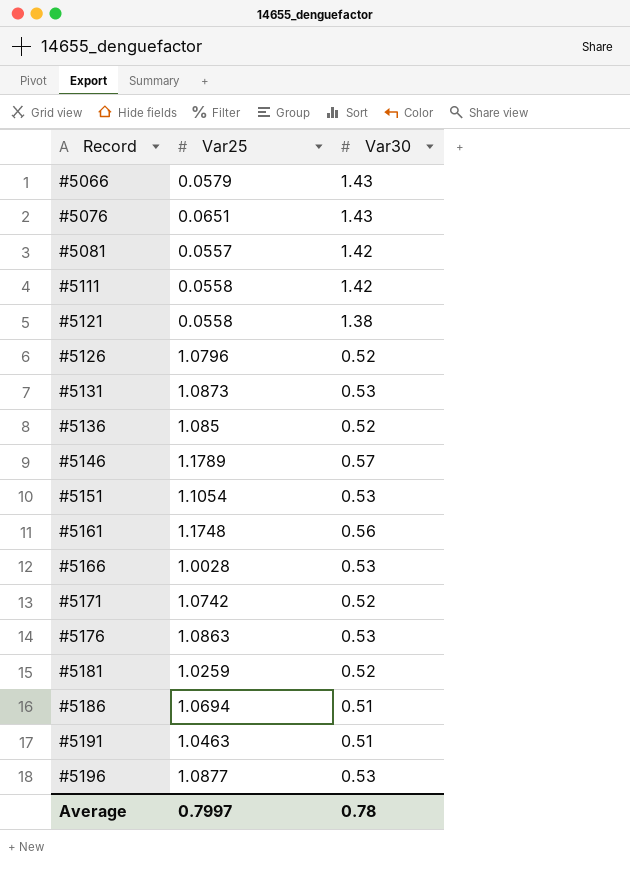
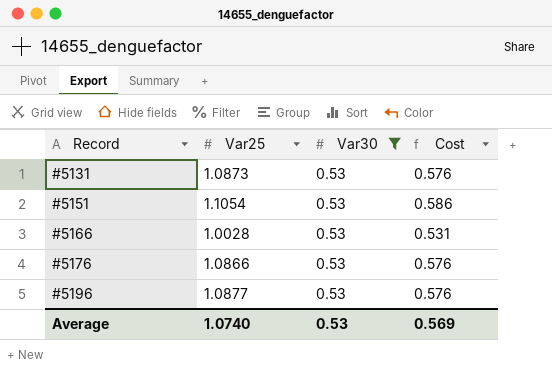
filter: none -> Var30 = 0.53
column Cost | formula: none -> [Var25] * [Var30]
#5176 | Var25: 1.0863 -> 1.0866
Average | Var25: 0.7997 -> 1.0740
Average | Var30: 0.78 -> 0.53

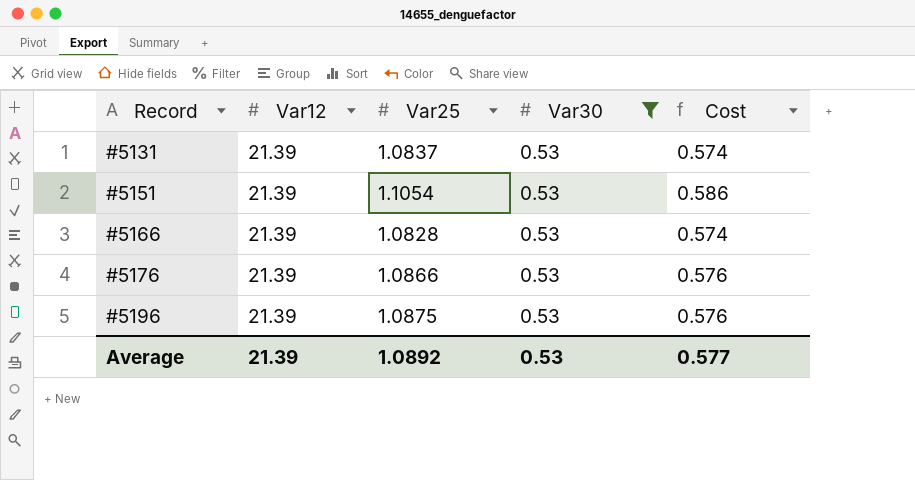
column Var12 | position: none -> 2
#5131 | Var25: 1.0873 -> 1.0837
#5131 | Cost: 0.576 -> 0.574
#5166 | Var25: 1.0028 -> 1.0828
#5166 | Cost: 0.531 -> 0.574
#5196 | Var25: 1.0877 -> 1.0875
Average | Var25: 1.0740 -> 1.0892
Average | Cost: 0.569 -> 0.577

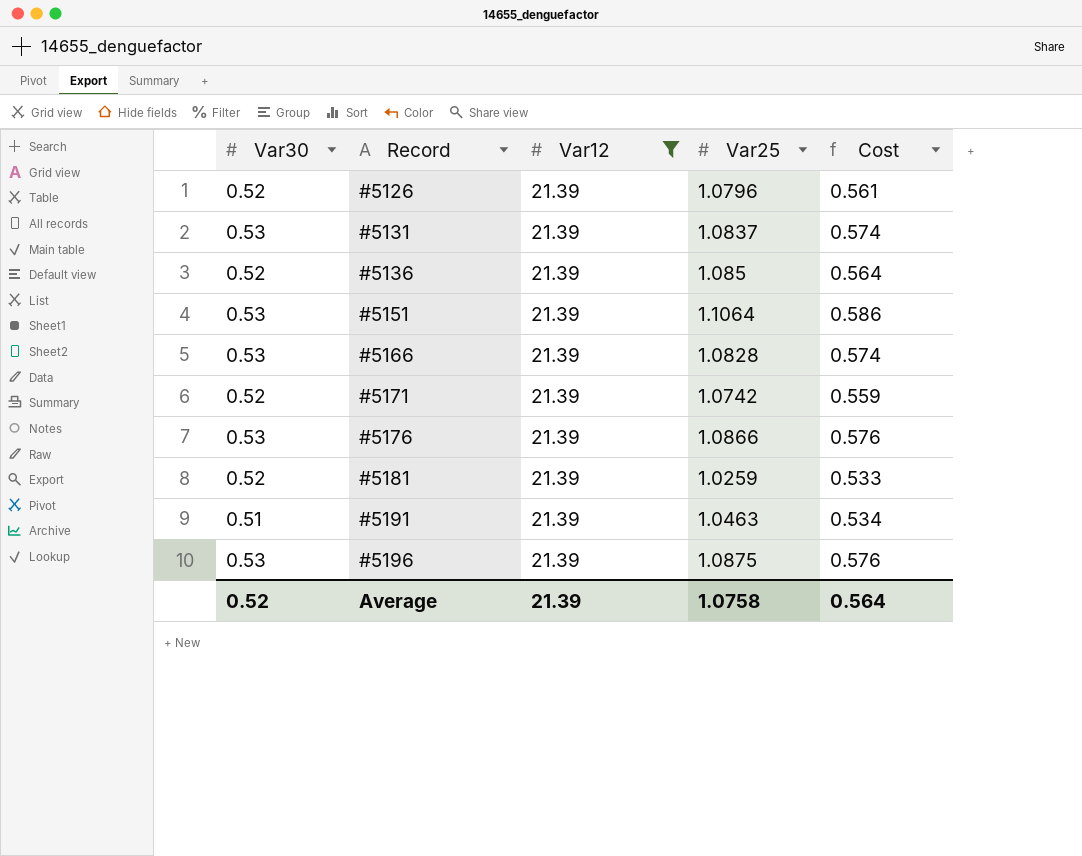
filter: Var30 = 0.53 -> Var12 = 21.39
column Var30 | position: 4 -> 1
#5151 | Var25: 1.1054 -> 1.1064
Average | Var30: 0.53 -> 0.52
Average | Var25: 1.0892 -> 1.0758
Average | Cost: 0.577 -> 0.564

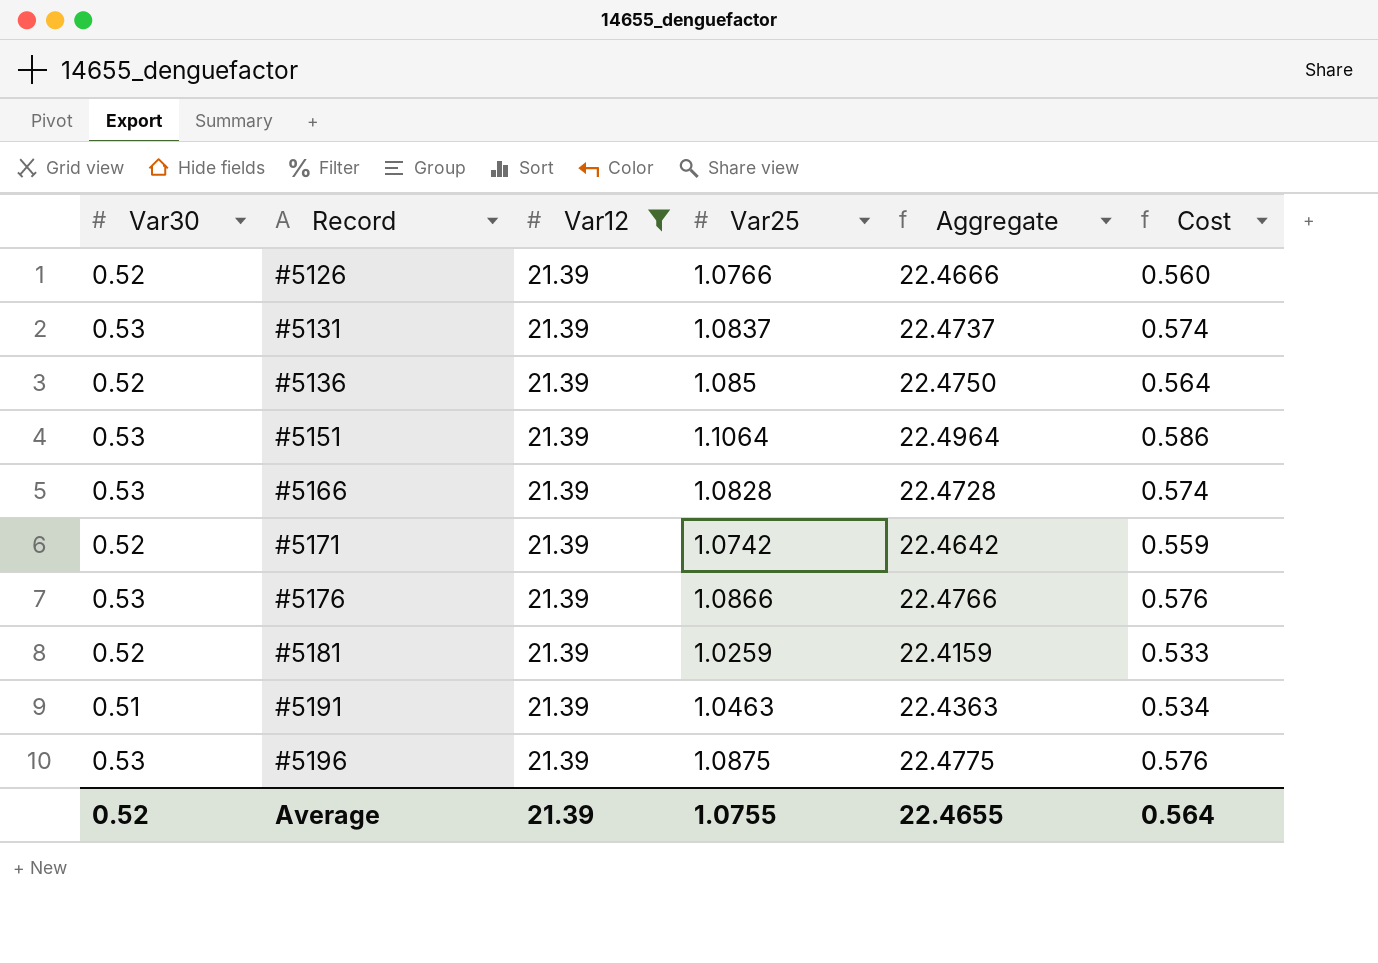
column Aggregate | formula: none -> [Var12] + [Var25]
#5126 | Var25: 1.0796 -> 1.0766
#5126 | Cost: 0.561 -> 0.560
Average | Var25: 1.0758 -> 1.0755

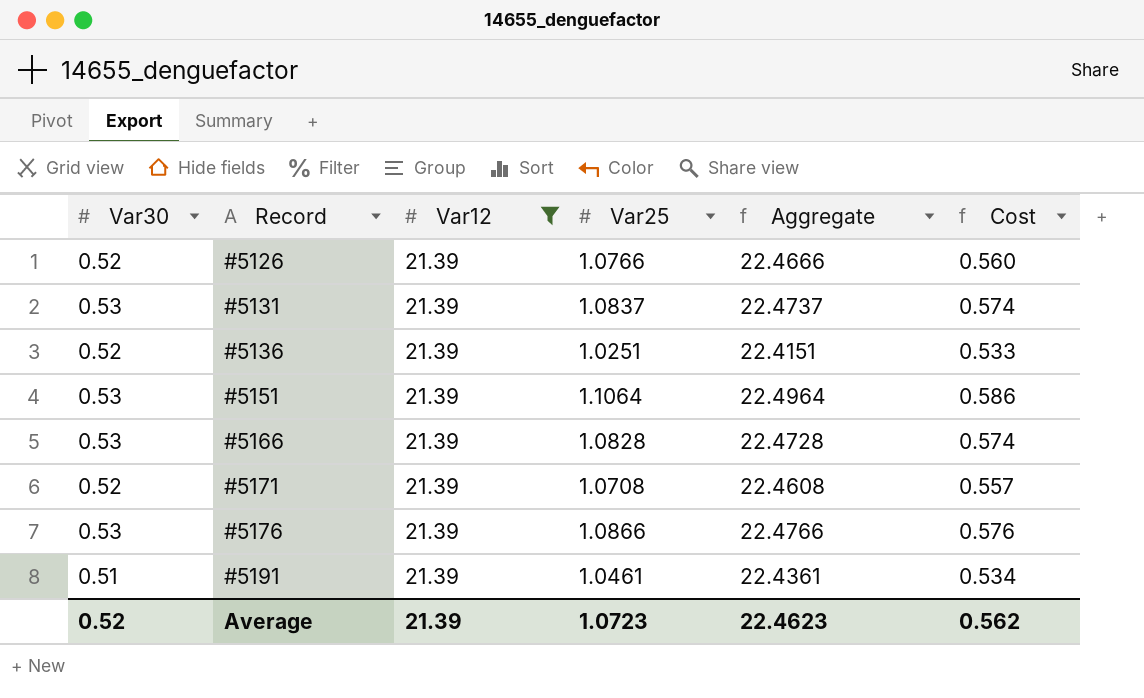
row #5181: 0.52 | 21.39 | 1.0259 | 22.4159 | 0.533 -> none
row #5196: 0.53 | 21.39 | 1.0875 | 22.4775 | 0.576 -> none
#5136 | Var25: 1.085 -> 1.0251
#5136 | Aggregate: 22.4750 -> 22.4151
#5136 | Cost: 0.564 -> 0.533
#5171 | Var25: 1.0742 -> 1.0708
#5171 | Aggregate: 22.4642 -> 22.4608
#5171 | Cost: 0.559 -> 0.557
#5191 | Var25: 1.0463 -> 1.0461
#5191 | Aggregate: 22.4363 -> 22.4361
Average | Var25: 1.0755 -> 1.0723
Average | Aggregate: 22.4655 -> 22.4623
Average | Cost: 0.564 -> 0.562

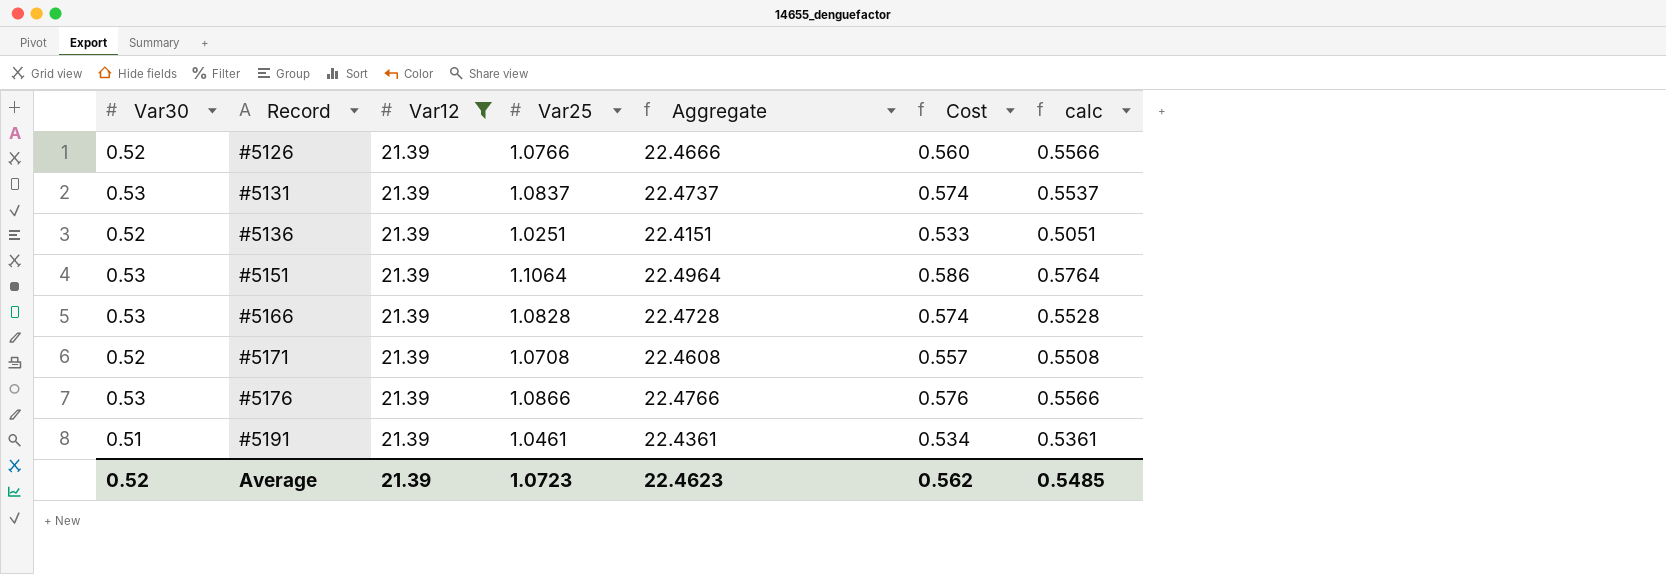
column calc | formula: none -> [Var25] - [Var30]

